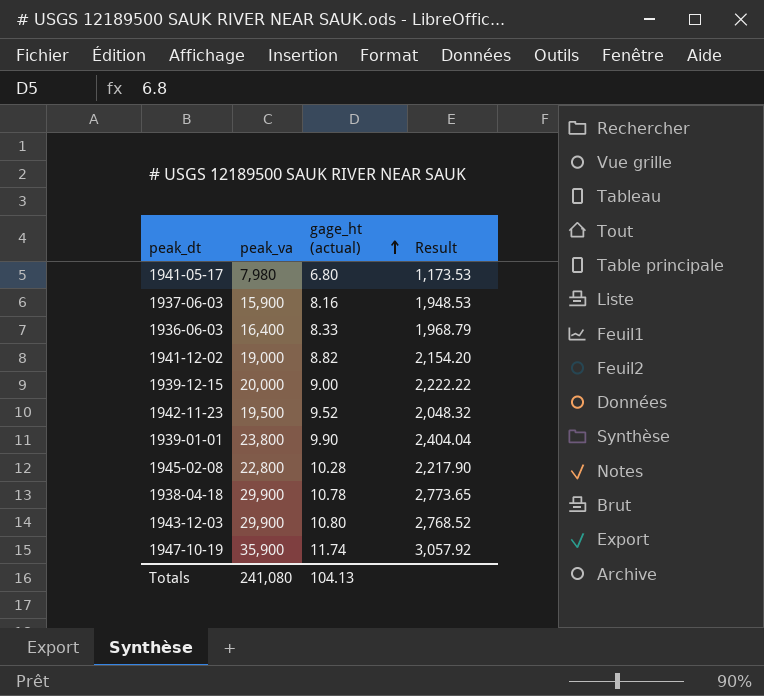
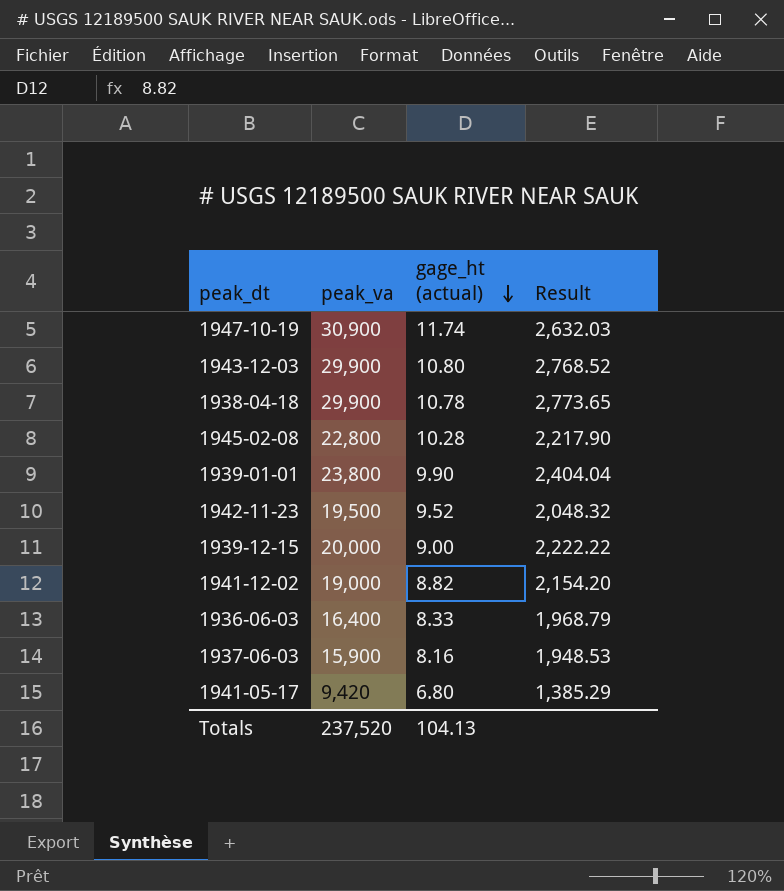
row order: gage_ht (actual) ascending -> gage_ht (actual) descending
1947-10-19 | peak_va: 35,900 -> 30,900
1947-10-19 | Result: 3,057.92 -> 2,632.03
1941-05-17 | peak_va: 7,980 -> 9,420
1941-05-17 | Result: 1,173.53 -> 1,385.29
Totals | peak_va: 241,080 -> 237,520

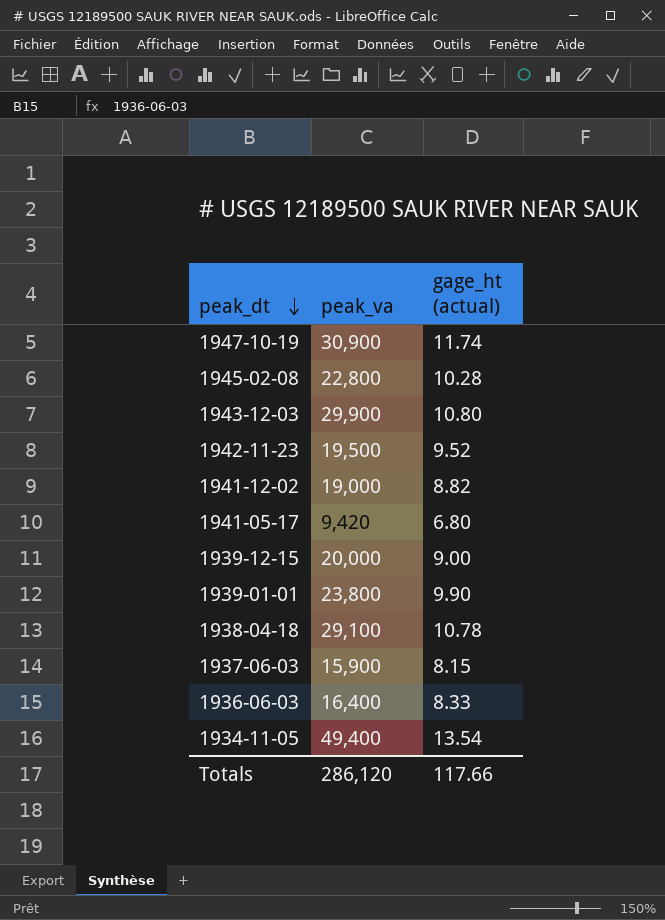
row order: gage_ht (actual) descending -> peak_dt descending
column Result | formula: [peak_va] / [gage_ht (actual)] -> none
1938-04-18 | peak_va: 29,900 -> 29,100
1937-06-03 | gage_ht (actual): 8.16 -> 8.15
row 1934-11-05: none -> 49,400 | 13.54
Totals | peak_va: 237,520 -> 286,120
Totals | gage_ht (actual): 104.13 -> 117.66

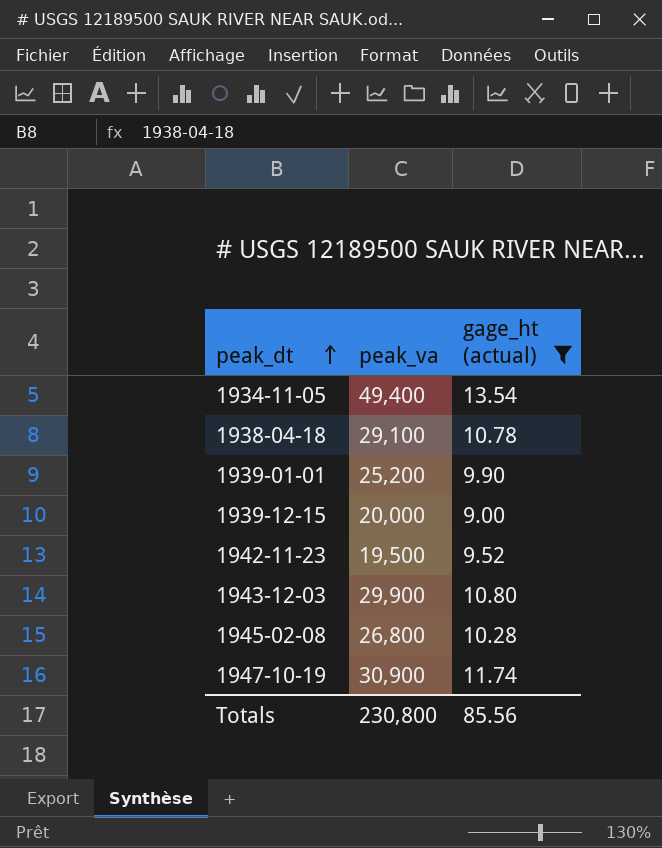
filter: none -> gage_ht (actual) >= 9.00
row order: peak_dt descending -> peak_dt ascending
1939-01-01 | peak_va: 23,800 -> 25,200
1945-02-08 | peak_va: 22,800 -> 26,800
Totals | peak_va: 286,120 -> 230,800
Totals | gage_ht (actual): 117.66 -> 85.56

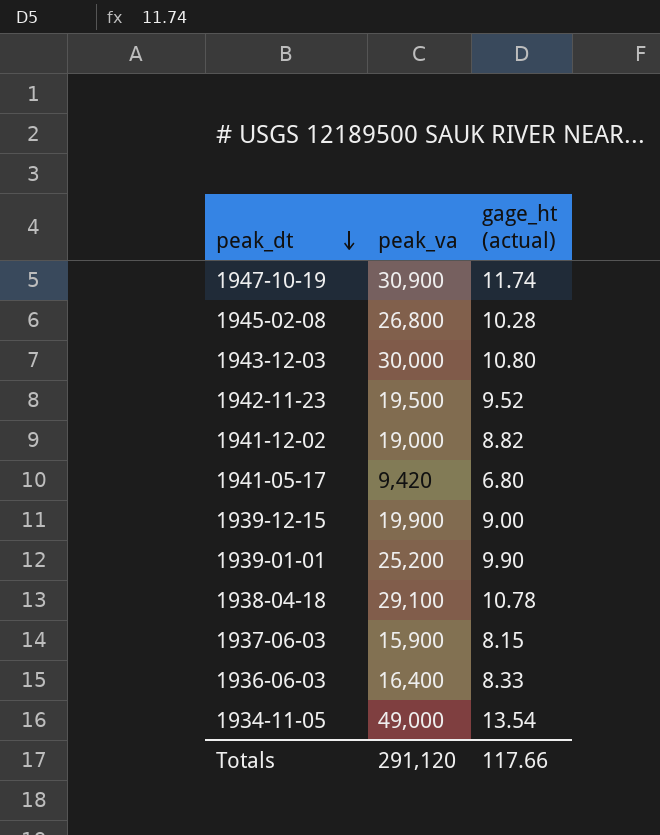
filter: gage_ht (actual) >= 9.00 -> none
row order: peak_dt ascending -> peak_dt descending
1943-12-03 | peak_va: 29,900 -> 30,000
1939-12-15 | peak_va: 20,000 -> 19,900
1934-11-05 | peak_va: 49,400 -> 49,000
Totals | peak_va: 230,800 -> 291,120
Totals | gage_ht (actual): 85.56 -> 117.66

